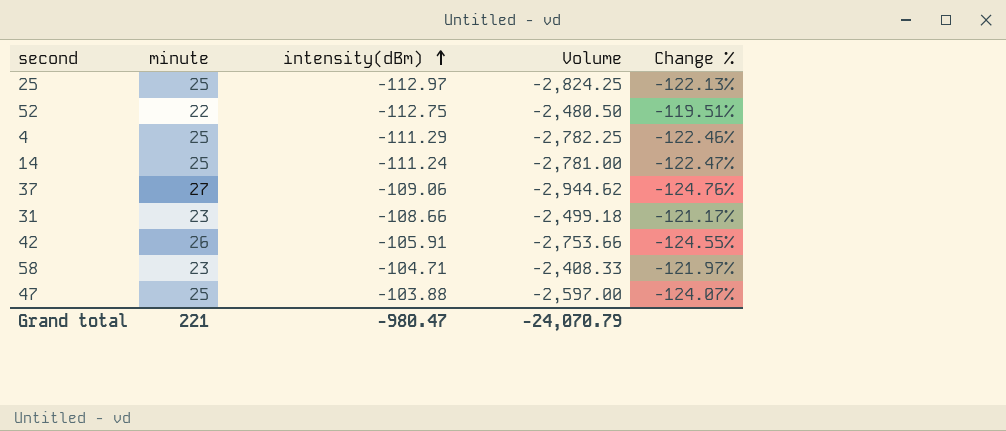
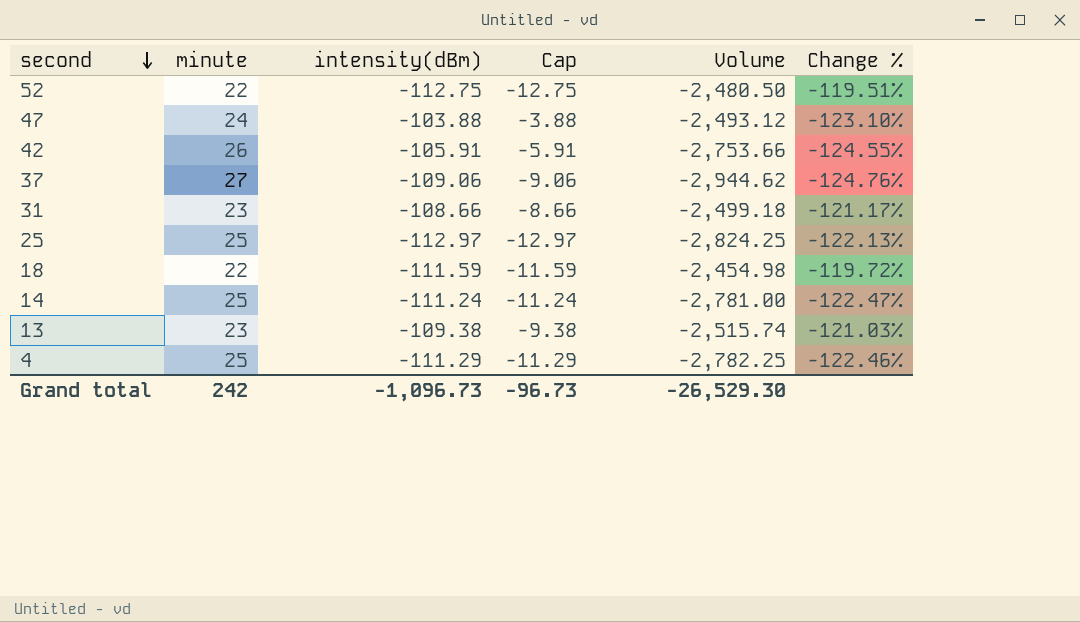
row order: intensity(dBm) ascending -> second descending
column Cap | formula: none -> [intensity(dBm)] + 100
row 58: 23 | -104.71 | -2,408.33 | -121.97% -> none
47 | minute: 25 -> 24
47 | Volume: -2,597.00 -> -2,493.12
47 | Change %: -124.07% -> -123.10%
row 18: none -> 22 | -111.59 | -11.59 | -2,454.98 | -119.72%
row 13: none -> 23 | -109.38 | -9.38 | -2,515.74 | -121.03%
Grand total | minute: 221 -> 242
Grand total | intensity(dBm): -980.47 -> -1,096.73
Grand total | Volume: -24,070.79 -> -26,529.30

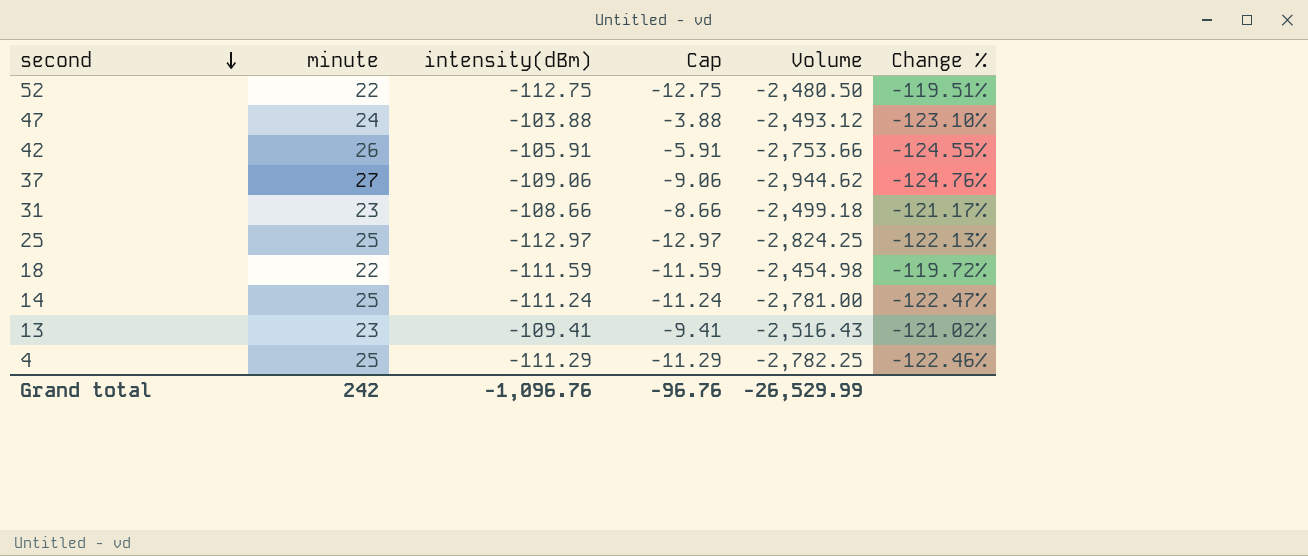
13 | intensity(dBm): -109.38 -> -109.41
13 | Cap: -9.38 -> -9.41
13 | Volume: -2,515.74 -> -2,516.43
13 | Change %: -121.03% -> -121.02%
Grand total | intensity(dBm): -1,096.73 -> -1,096.76
Grand total | Cap: -96.73 -> -96.76
Grand total | Volume: -26,529.30 -> -26,529.99

